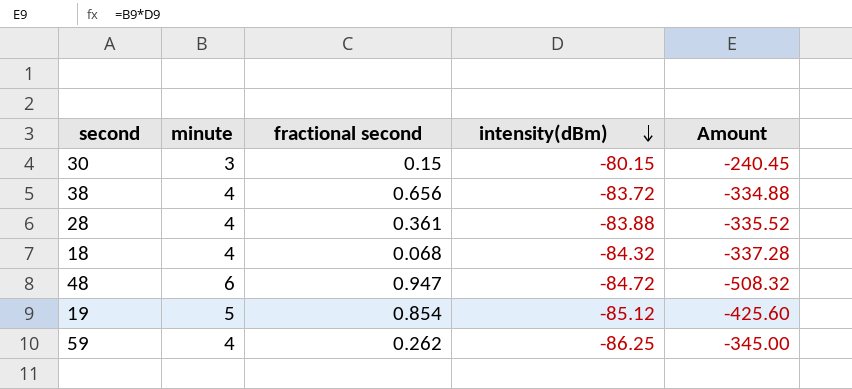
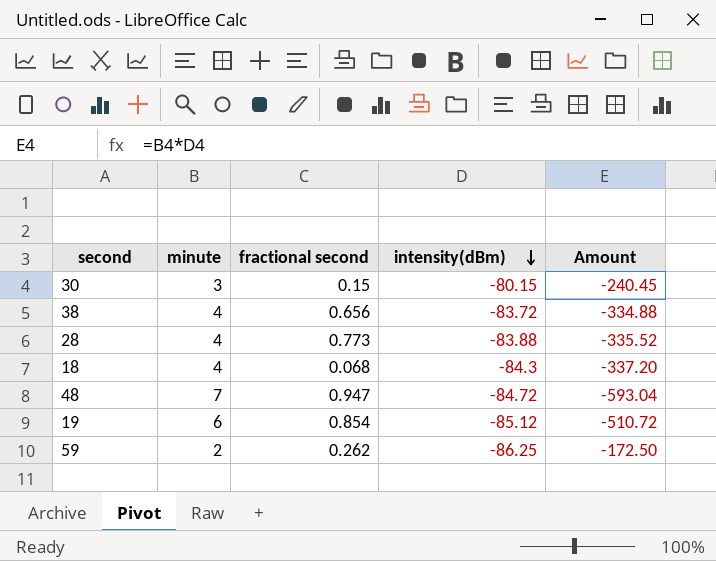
28 | fractional second: 0.361 -> 0.773
18 | intensity(dBm): -84.32 -> -84.3
18 | Amount: -337.28 -> -337.20
48 | minute: 6 -> 7
48 | Amount: -508.32 -> -593.04
19 | minute: 5 -> 6
19 | Amount: -425.60 -> -510.72
59 | minute: 4 -> 2
59 | Amount: -345.00 -> -172.50

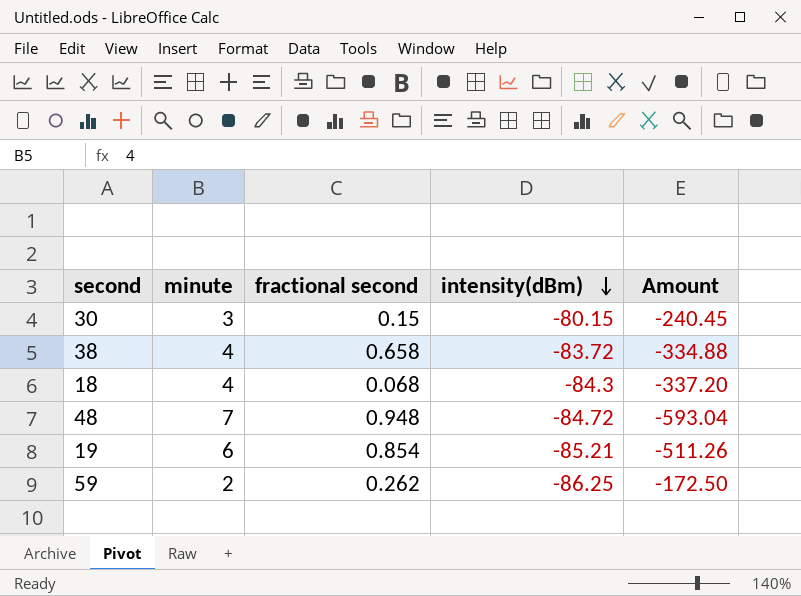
row 28: 4 | 0.773 | -83.88 | -335.52 -> none
38 | fractional second: 0.656 -> 0.658
48 | fractional second: 0.947 -> 0.948
19 | intensity(dBm): -85.12 -> -85.21
19 | Amount: -510.72 -> -511.26

